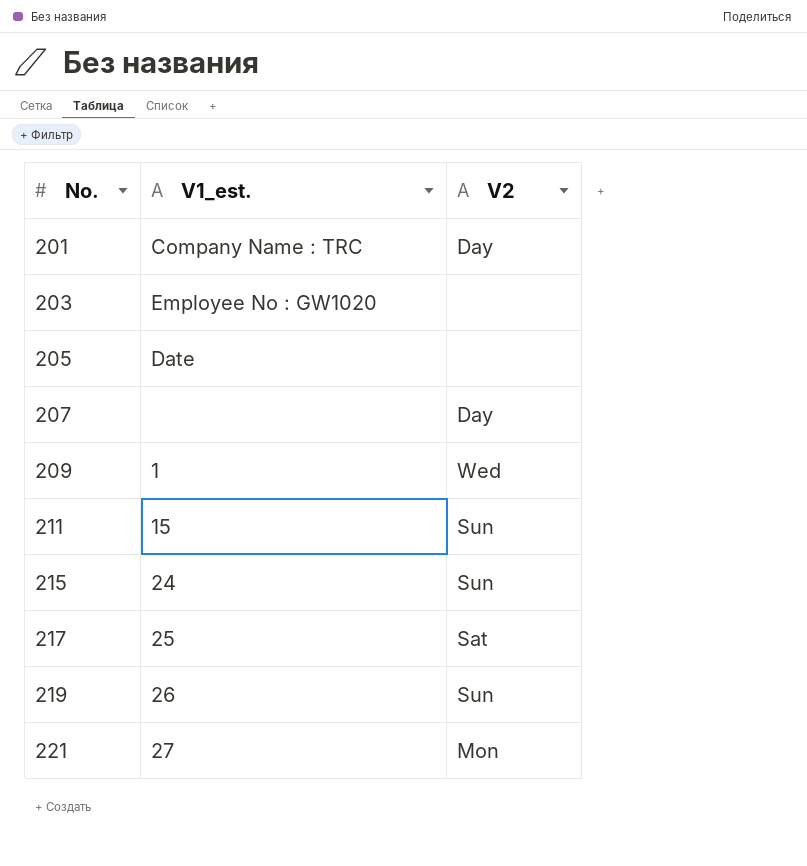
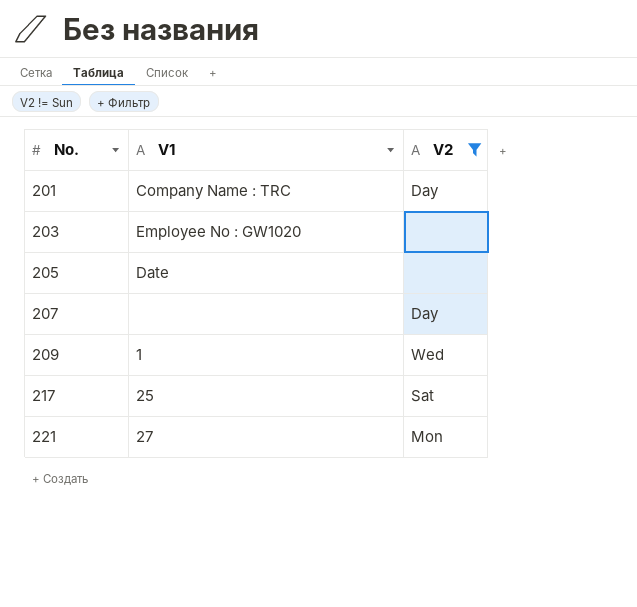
filter: none -> V2 != Sun
column name: V1_est. -> V1

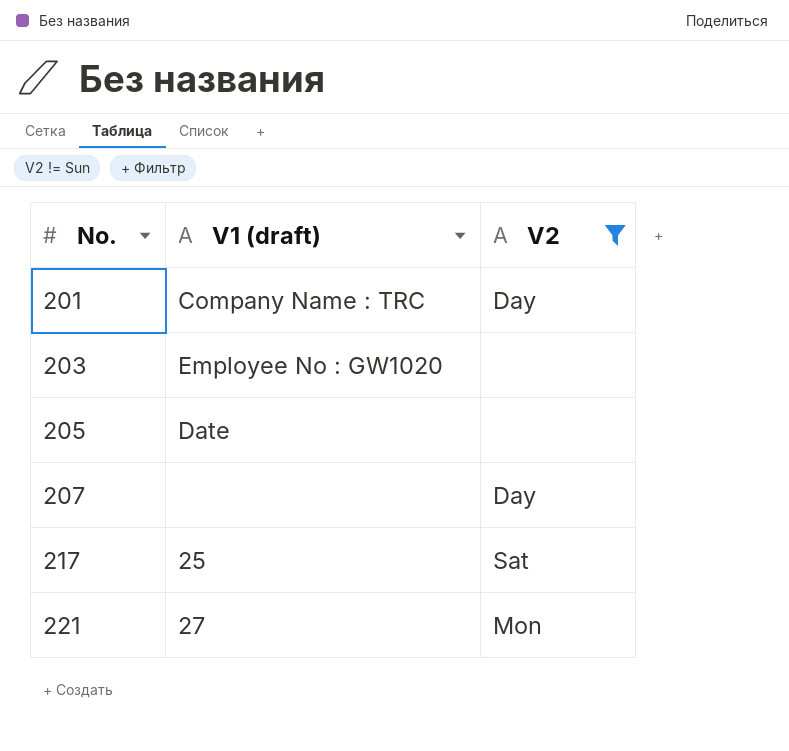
column name: V1 -> V1 (draft)
row 209: 1 | Wed -> none

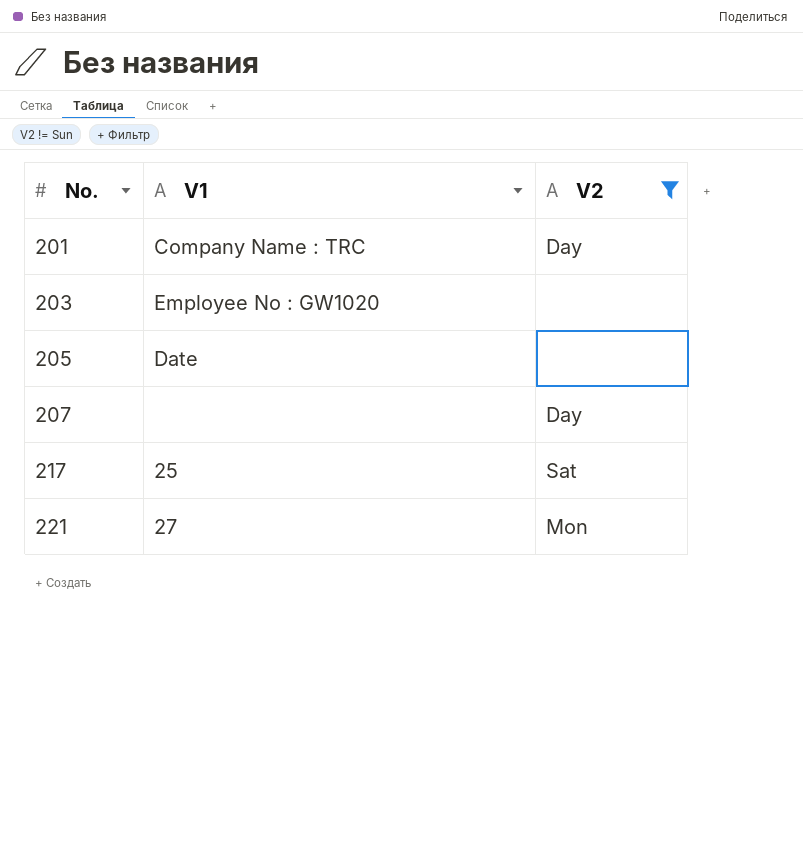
column name: V1 (draft) -> V1

